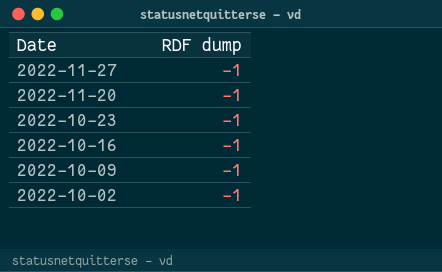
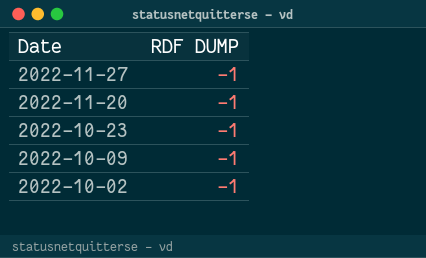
column name: RDF dump -> RDF DUMP
row 2022-10-16: -1 -> none

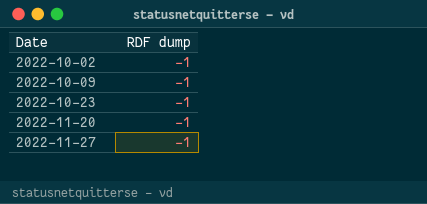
row order: Date descending -> Date ascending
column name: RDF DUMP -> RDF dump

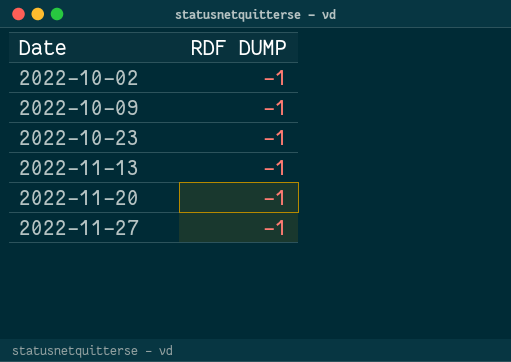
column name: RDF dump -> RDF DUMP
row 2022-11-13: none -> -1

